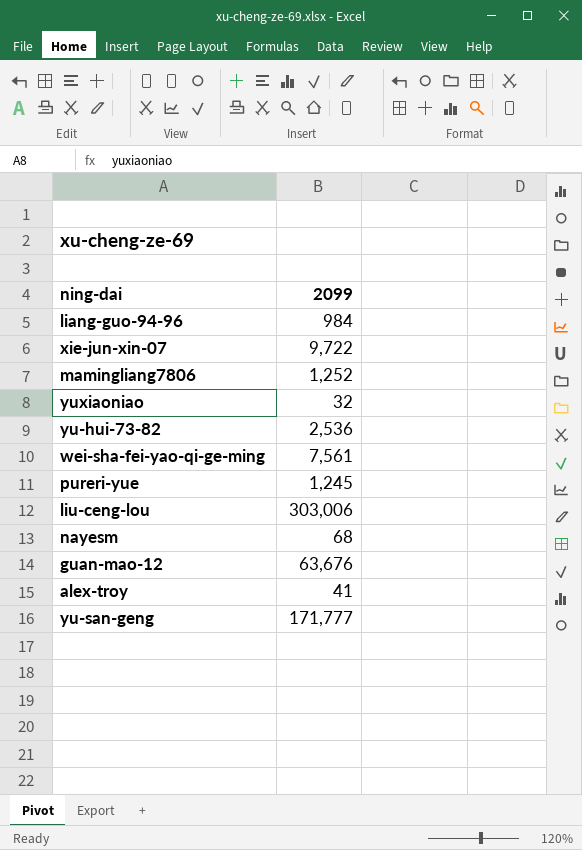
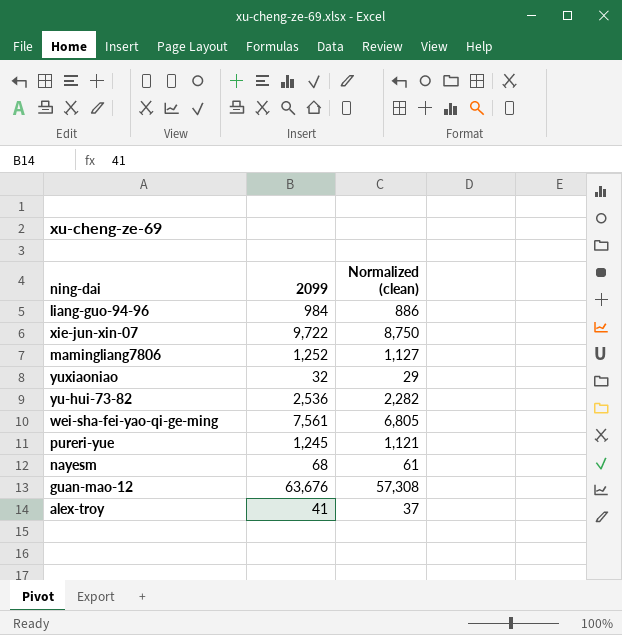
column Normalized (clean) | formula: none -> [2099] * 0.9
row liu-ceng-lou: 303,006 -> none
row yu-san-geng: 171,777 -> none

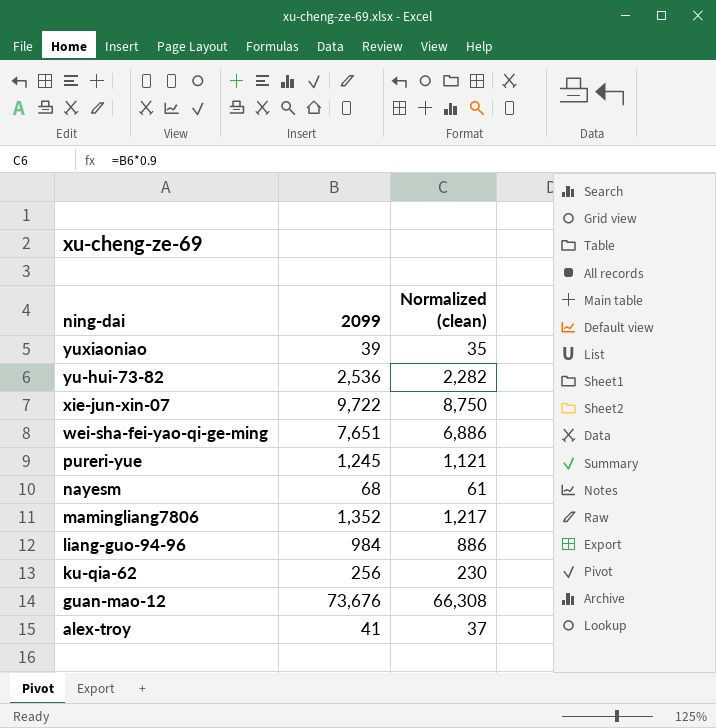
row order: none -> ning-dai descending
yuxiaoniao | 2099: 32 -> 39
yuxiaoniao | Normalized (clean): 29 -> 35
wei-sha-fei-yao-qi-ge-ming | 2099: 7,561 -> 7,651
wei-sha-fei-yao-qi-ge-ming | Normalized (clean): 6,805 -> 6,886
mamingliang7806 | 2099: 1,252 -> 1,352
mamingliang7806 | Normalized (clean): 1,127 -> 1,217
row ku-qia-62: none -> 256 | 230
guan-mao-12 | 2099: 63,676 -> 73,676
guan-mao-12 | Normalized (clean): 57,308 -> 66,308

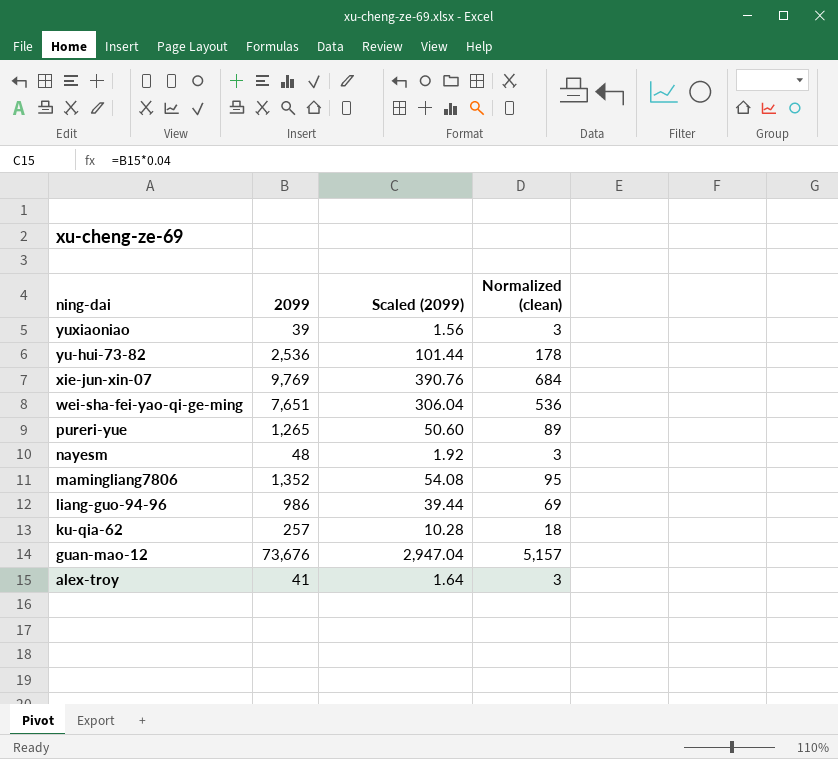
column Scaled (2099) | formula: none -> [2099] * 0.04
column Normalized (clean) | formula: [2099] * 0.9 -> [2099] * 0.07
xie-jun-xin-07 | 2099: 9,722 -> 9,769
pureri-yue | 2099: 1,245 -> 1,265
nayesm | 2099: 68 -> 48
liang-guo-94-96 | 2099: 984 -> 986
ku-qia-62 | 2099: 256 -> 257

